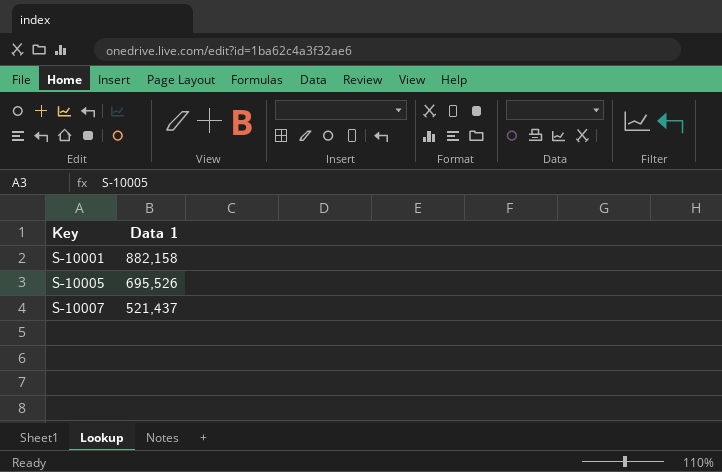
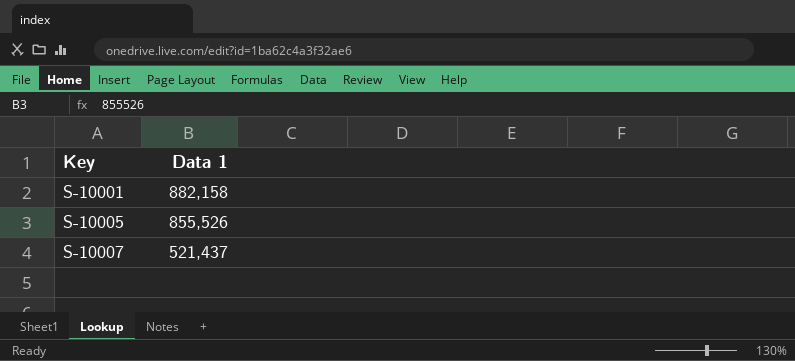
S-10005 | Data 1: 695,526 -> 855,526

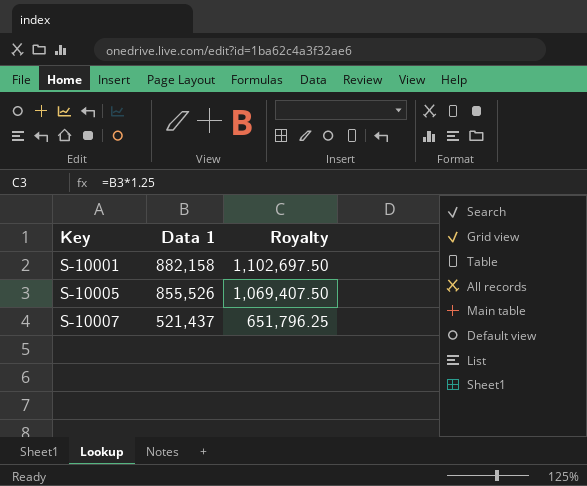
column Royalty | formula: none -> [Data 1] * 1.25

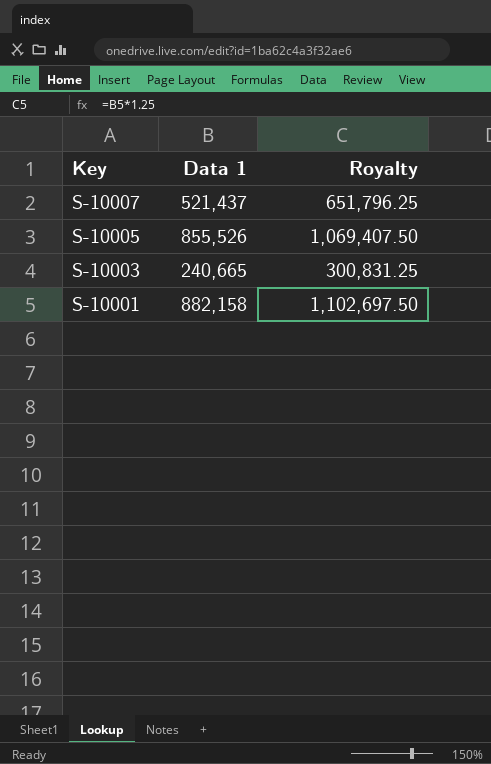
row order: Key ascending -> Key descending
row S-10003: none -> 240,665 | 300,831.25

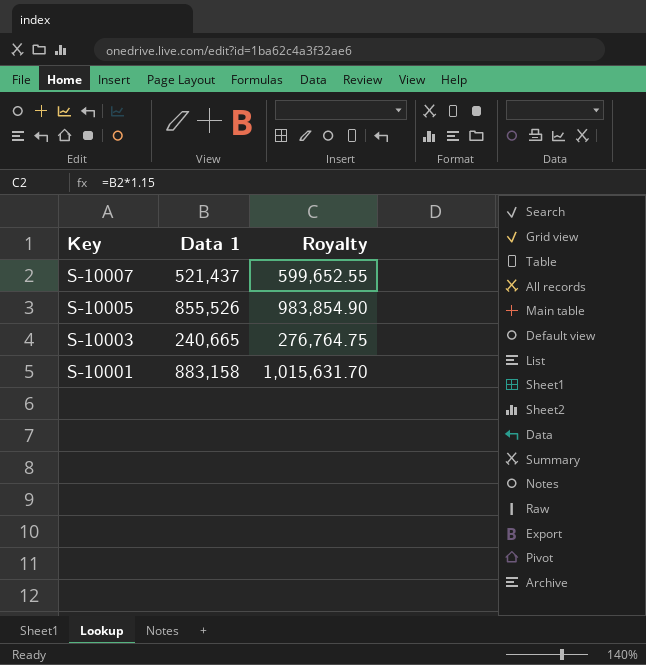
column Royalty | formula: [Data 1] * 1.25 -> [Data 1] * 1.15
S-10001 | Data 1: 882,158 -> 883,158

